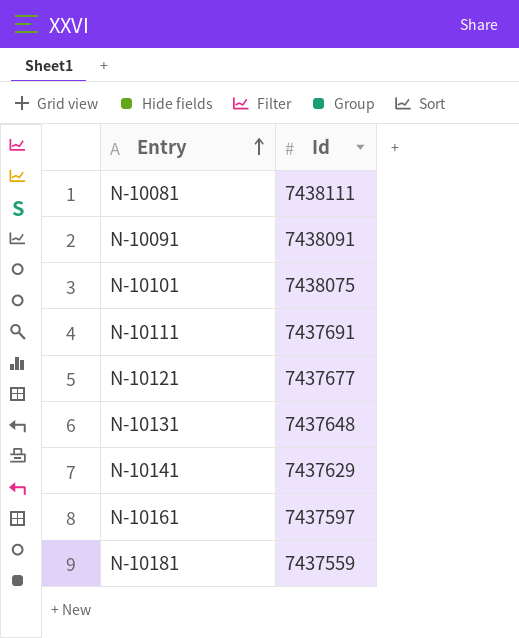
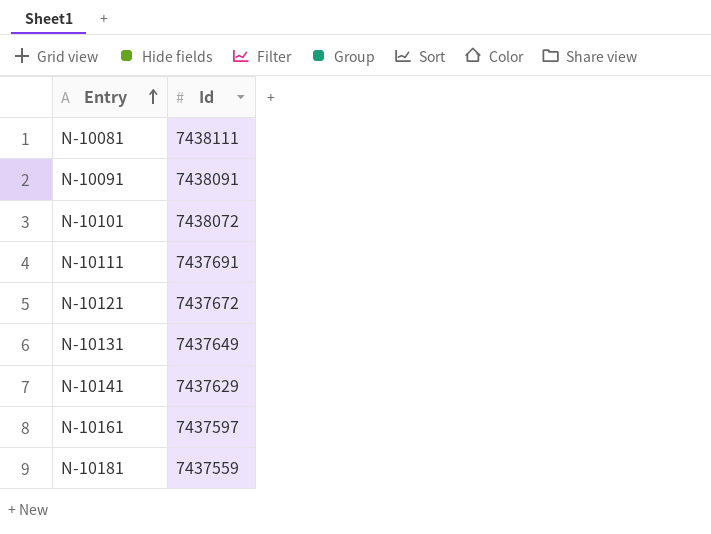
N-10101 | Id: 7438075 -> 7438072
N-10121 | Id: 7437677 -> 7437672
N-10131 | Id: 7437648 -> 7437649

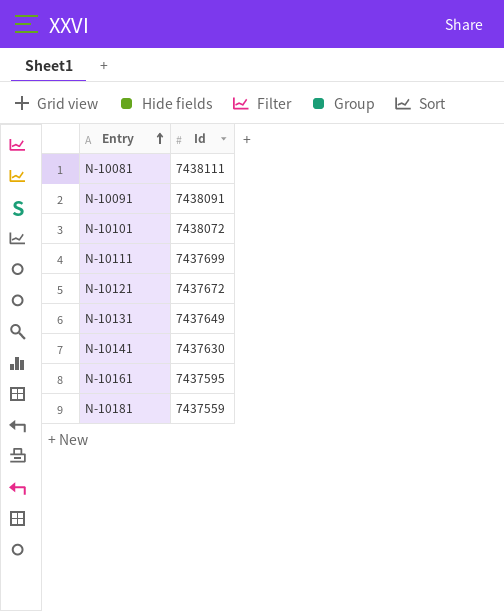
N-10111 | Id: 7437691 -> 7437699
N-10141 | Id: 7437629 -> 7437630
N-10161 | Id: 7437597 -> 7437595

